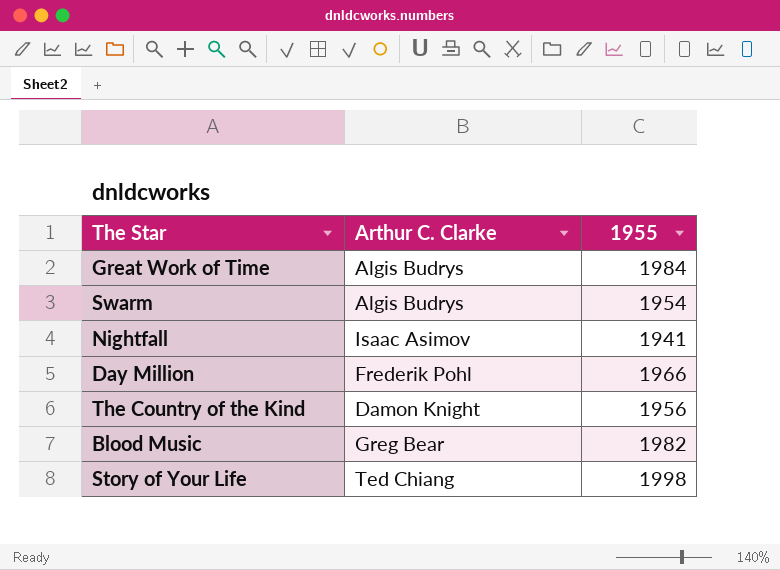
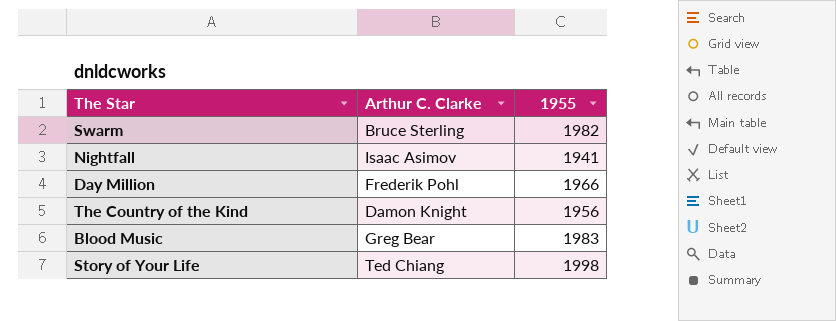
row Great Work of Time: Algis Budrys | 1984 -> none
Swarm | Arthur C. Clarke: Algis Budrys -> Bruce Sterling
Swarm | 1955: 1954 -> 1982
Blood Music | 1955: 1982 -> 1983

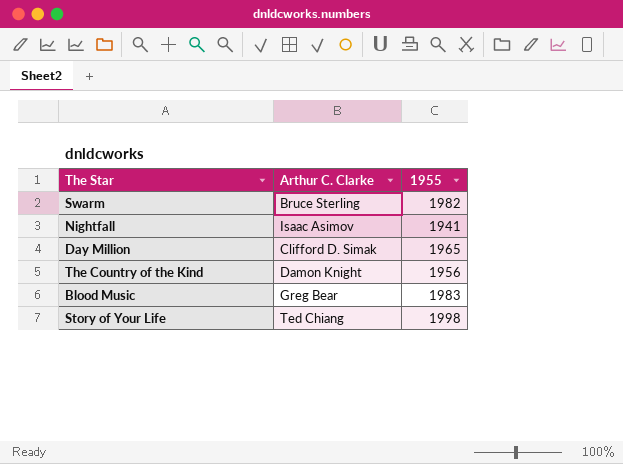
Day Million | Arthur C. Clarke: Frederik Pohl -> Clifford D. Simak
Day Million | 1955: 1966 -> 1965

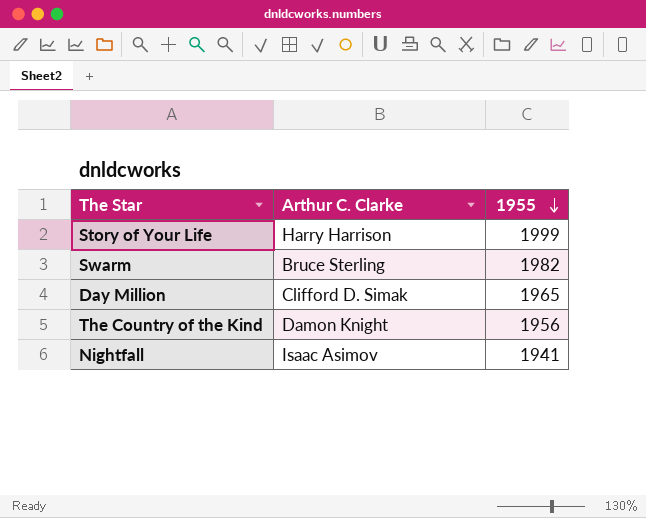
row order: none -> 1955 descending
row Blood Music: Greg Bear | 1983 -> none
Story of Your Life | Arthur C. Clarke: Ted Chiang -> Harry Harrison
Story of Your Life | 1955: 1998 -> 1999

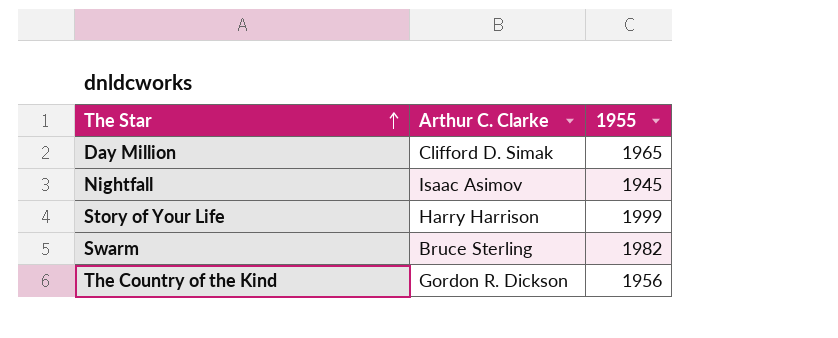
row order: 1955 descending -> The Star ascending
Nightfall | 1955: 1941 -> 1945
The Country of the Kind | Arthur C. Clarke: Damon Knight -> Gordon R. Dickson

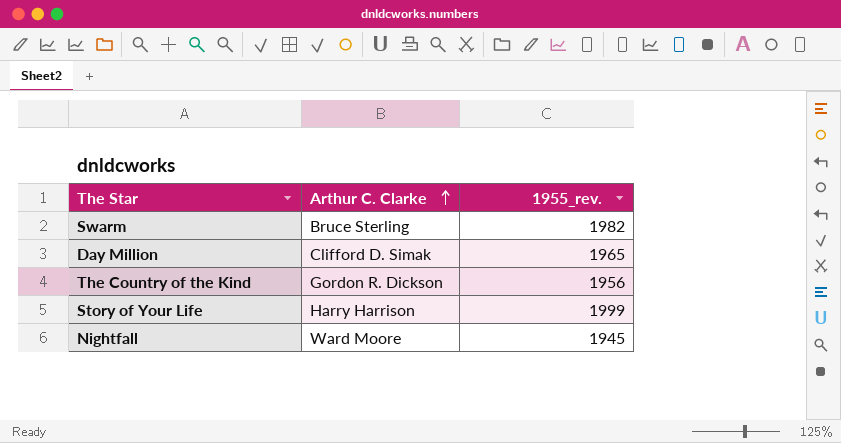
row order: The Star ascending -> Arthur C. Clarke ascending
column name: 1955 -> 1955_rev.
Nightfall | Arthur C. Clarke: Isaac Asimov -> Ward Moore

